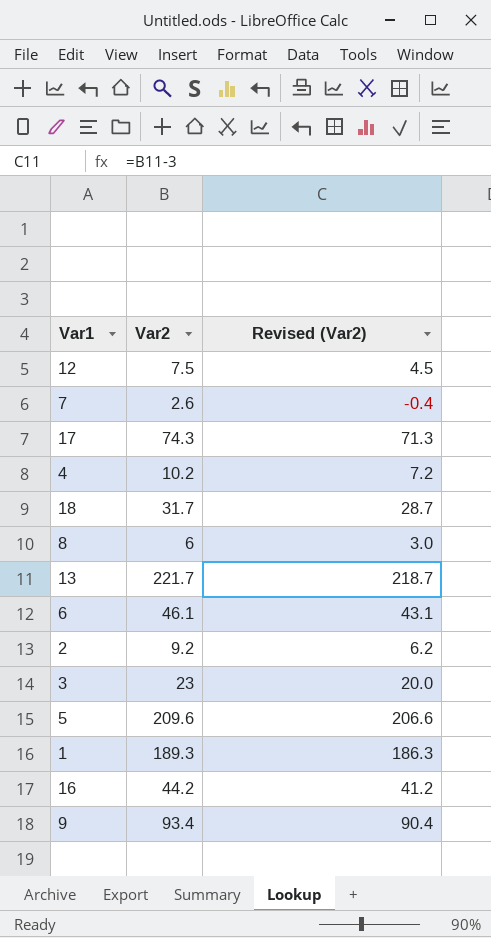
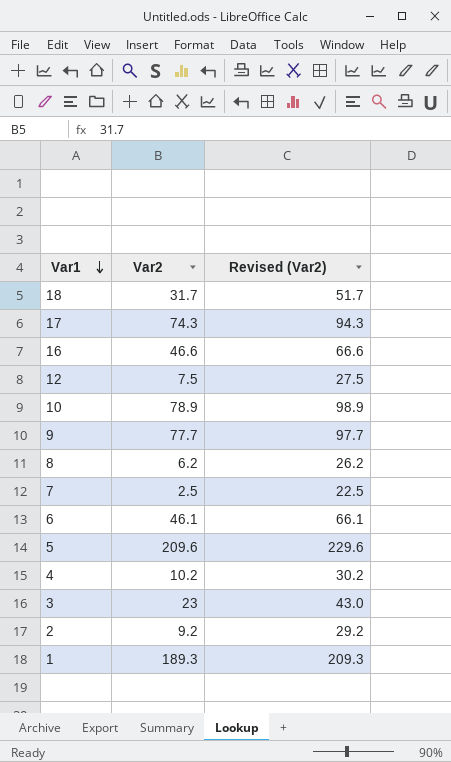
row order: none -> Var1 descending
column Revised (Var2) | formula: [Var2] - 3 -> [Var2] + 20
row 13: 221.7 | 218.7 -> none
16 | Var2: 44.2 -> 46.6
row 10: none -> 78.9 | 98.9
9 | Var2: 93.4 -> 77.7
8 | Var2: 6 -> 6.2
7 | Var2: 2.6 -> 2.5

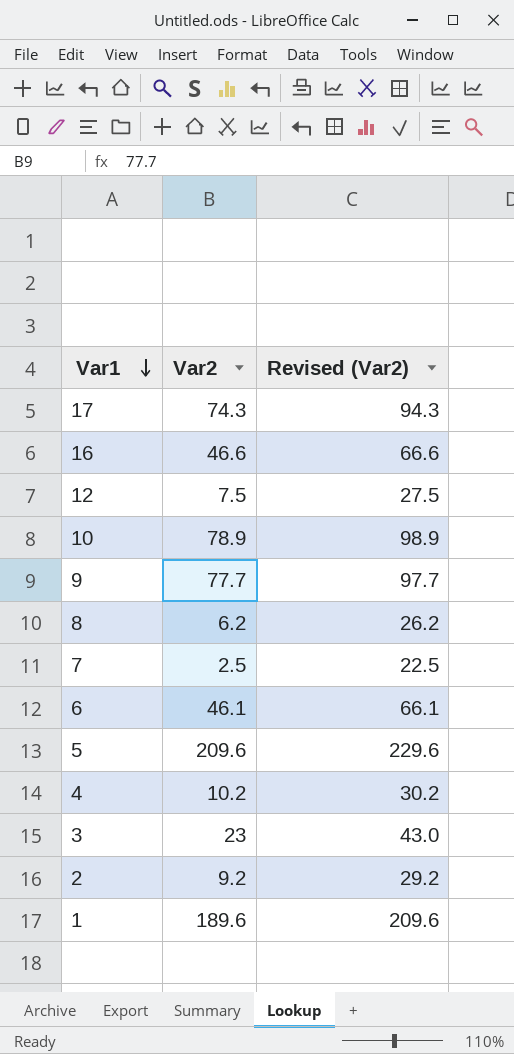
row 18: 31.7 | 51.7 -> none
1 | Var2: 189.3 -> 189.6
1 | Revised (Var2): 209.3 -> 209.6

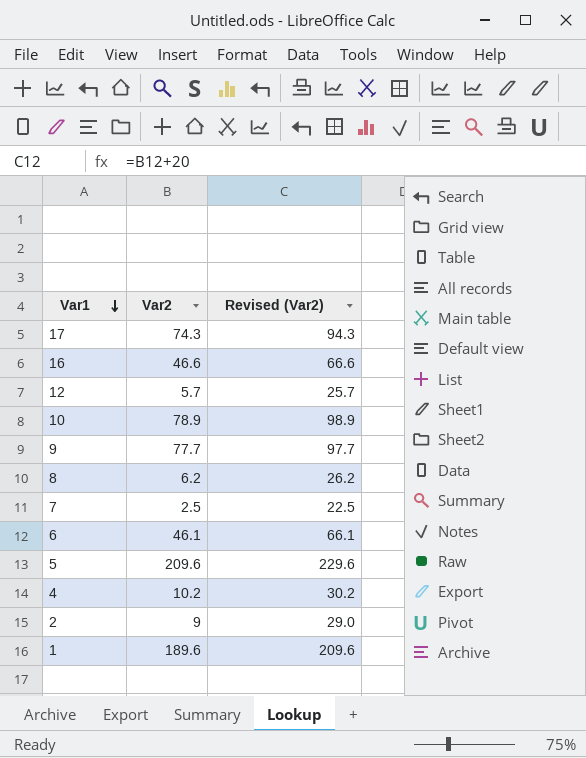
row 3: 23 | 43.0 -> none
12 | Var2: 7.5 -> 5.7
12 | Revised (Var2): 27.5 -> 25.7
2 | Var2: 9.2 -> 9
2 | Revised (Var2): 29.2 -> 29.0

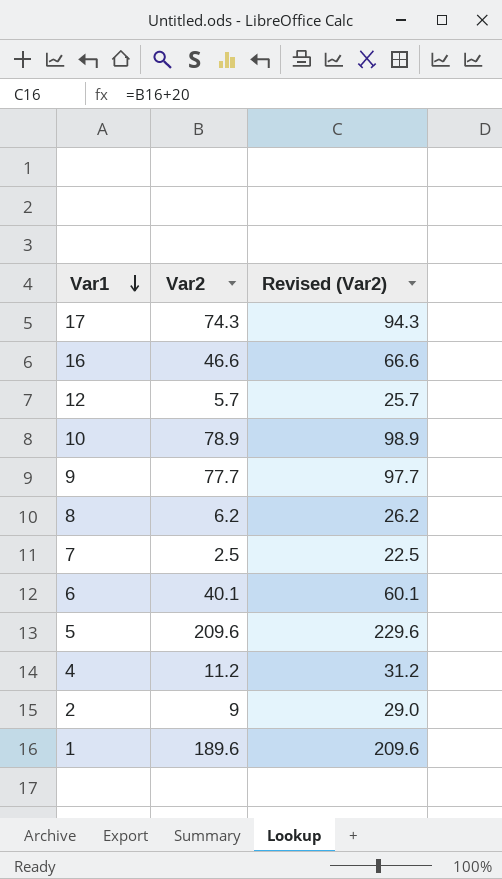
6 | Var2: 46.1 -> 40.1
6 | Revised (Var2): 66.1 -> 60.1
4 | Var2: 10.2 -> 11.2
4 | Revised (Var2): 30.2 -> 31.2

